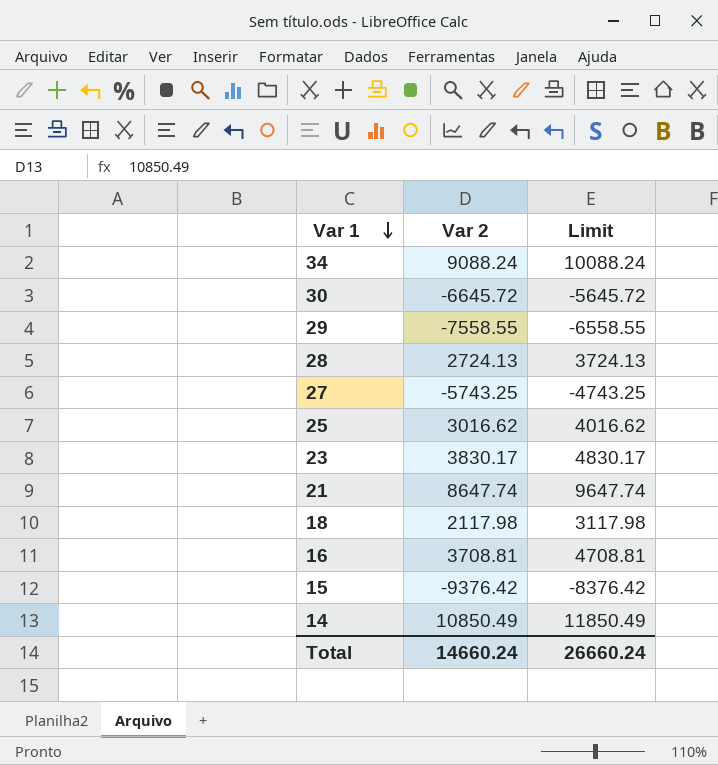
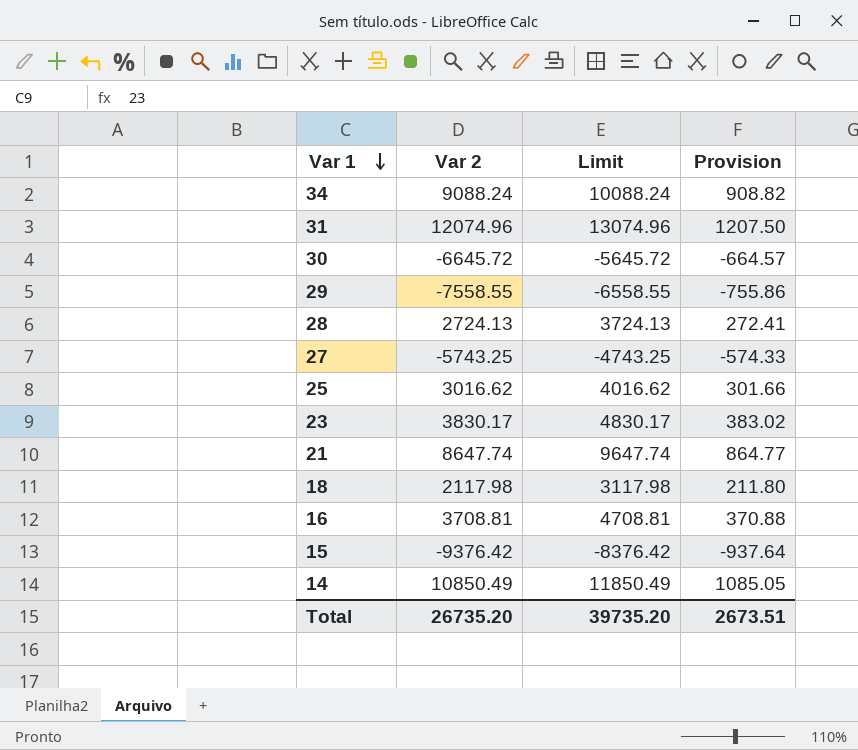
column Provision | formula: none -> [Var 2] * 0.1
row 31: none -> 12074.96 | 13074.96 | 1207.50
Total | Var 2: 14660.24 -> 26735.20
Total | Limit: 26660.24 -> 39735.20

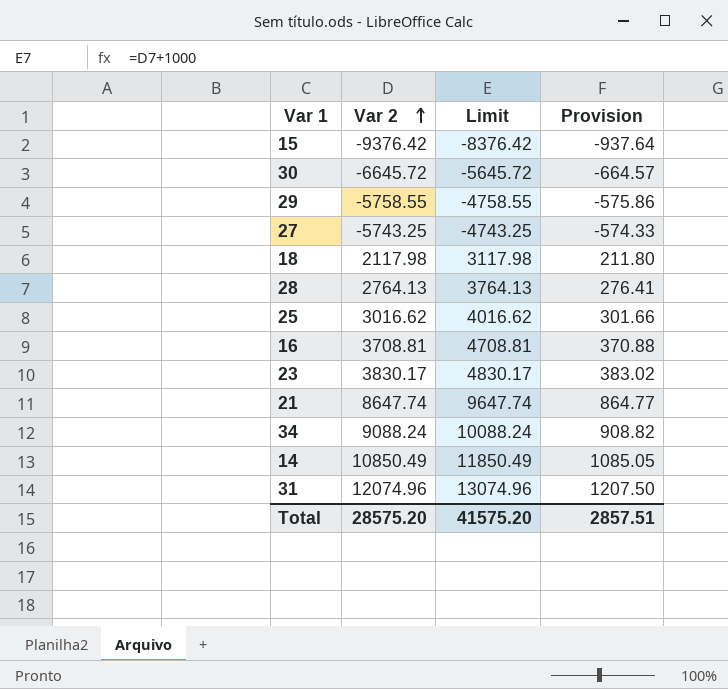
row order: Var 1 descending -> Var 2 ascending
29 | Var 2: -7558.55 -> -5758.55
29 | Limit: -6558.55 -> -4758.55
29 | Provision: -755.86 -> -575.86
28 | Var 2: 2724.13 -> 2764.13
28 | Limit: 3724.13 -> 3764.13
28 | Provision: 272.41 -> 276.41
Total | Var 2: 26735.20 -> 28575.20
Total | Limit: 39735.20 -> 41575.20
Total | Provision: 2673.51 -> 2857.51

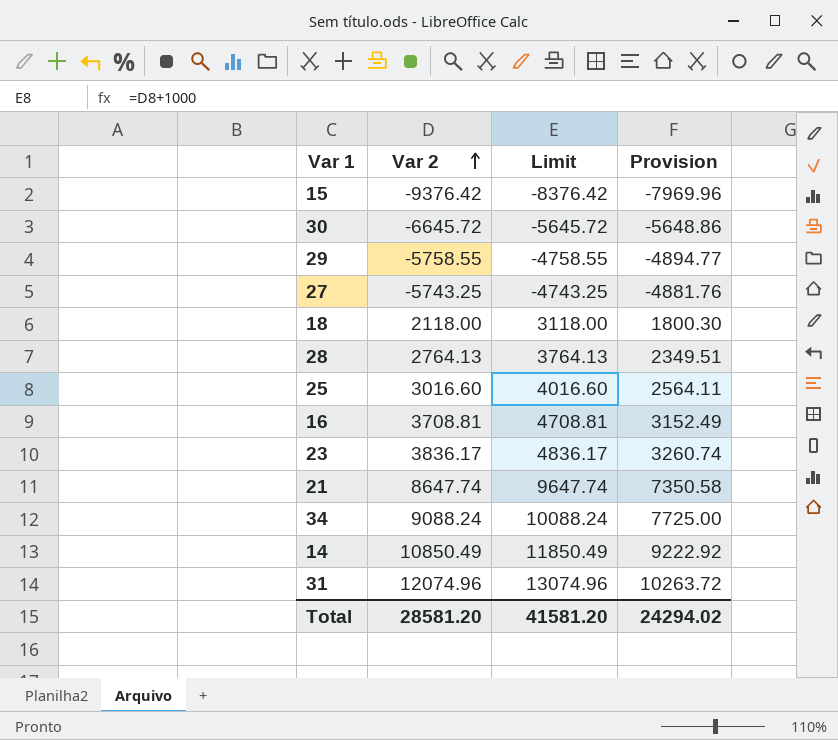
column Provision | formula: [Var 2] * 0.1 -> [Var 2] * 0.85
18 | Var 2: 2117.98 -> 2118.00
18 | Limit: 3117.98 -> 3118.00
25 | Var 2: 3016.62 -> 3016.60
25 | Limit: 4016.62 -> 4016.60
23 | Var 2: 3830.17 -> 3836.17
23 | Limit: 4830.17 -> 4836.17
Total | Var 2: 28575.20 -> 28581.20
Total | Limit: 41575.20 -> 41581.20
Total | Provision: 2857.51 -> 24294.02

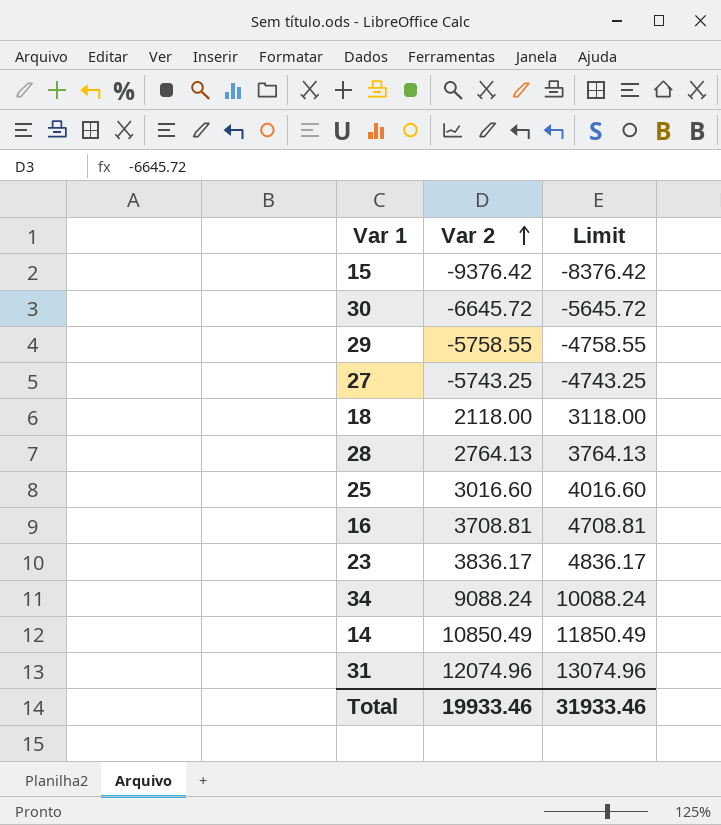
column Provision | formula: [Var 2] * 0.85 -> none
row 21: 8647.74 | 9647.74 | 7350.58 -> none
Total | Var 2: 28581.20 -> 19933.46
Total | Limit: 41581.20 -> 31933.46

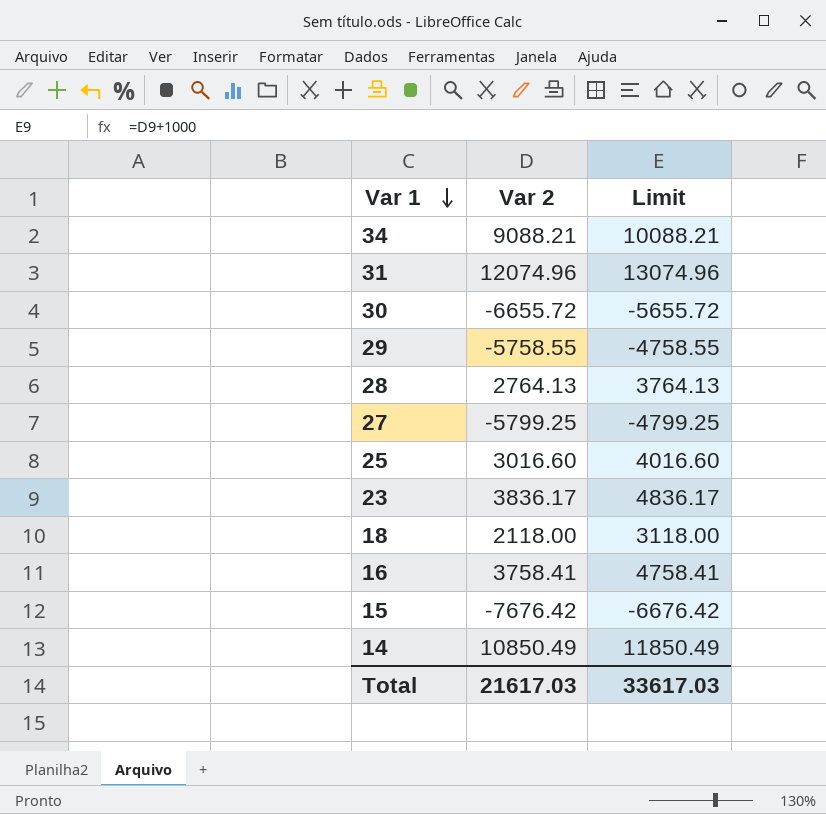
row order: Var 2 ascending -> Var 1 descending
34 | Var 2: 9088.24 -> 9088.21
34 | Limit: 10088.24 -> 10088.21
30 | Var 2: -6645.72 -> -6655.72
30 | Limit: -5645.72 -> -5655.72
27 | Var 2: -5743.25 -> -5799.25
27 | Limit: -4743.25 -> -4799.25
16 | Var 2: 3708.81 -> 3758.41
16 | Limit: 4708.81 -> 4758.41
15 | Var 2: -9376.42 -> -7676.42
15 | Limit: -8376.42 -> -6676.42
Total | Var 2: 19933.46 -> 21617.03
Total | Limit: 31933.46 -> 33617.03

